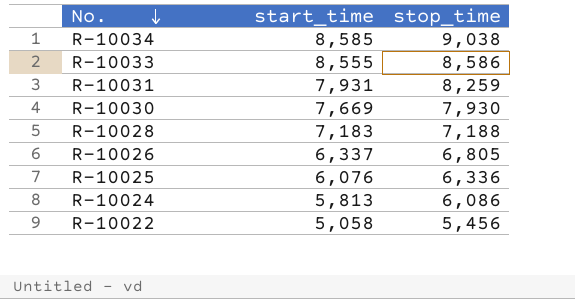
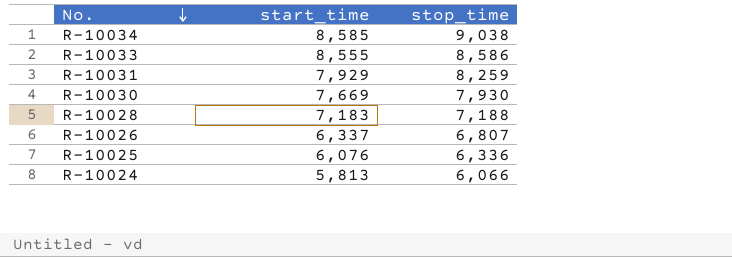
row R-10022: 5,058 | 5,456 -> none
R-10031 | start_time: 7,931 -> 7,929
R-10026 | stop_time: 6,805 -> 6,807
R-10024 | stop_time: 6,086 -> 6,066

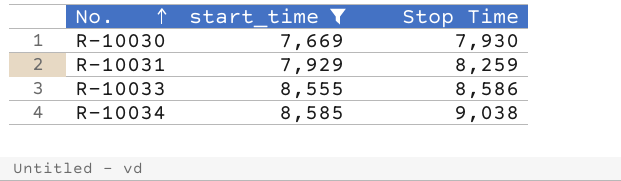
filter: none -> start_time >= 7,669
row order: No. descending -> No. ascending
column name: stop_time -> Stop Time

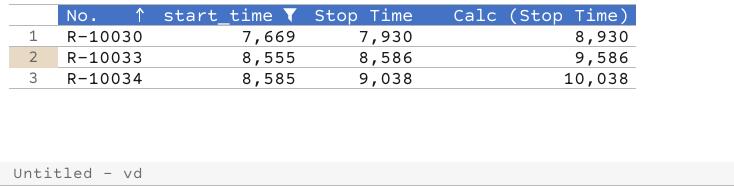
column Calc (Stop Time) | formula: none -> [Stop Time] + 1000
row R-10031: 7,929 | 8,259 -> none

